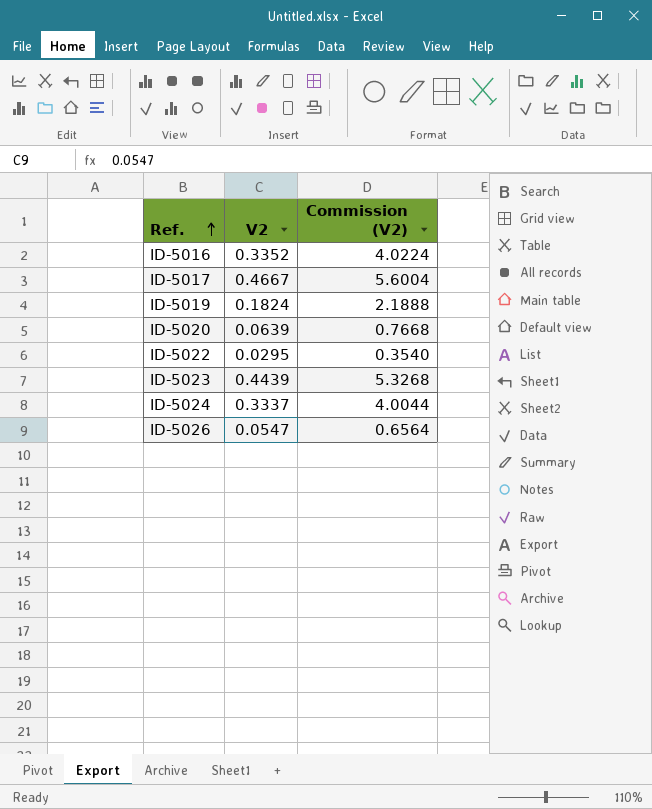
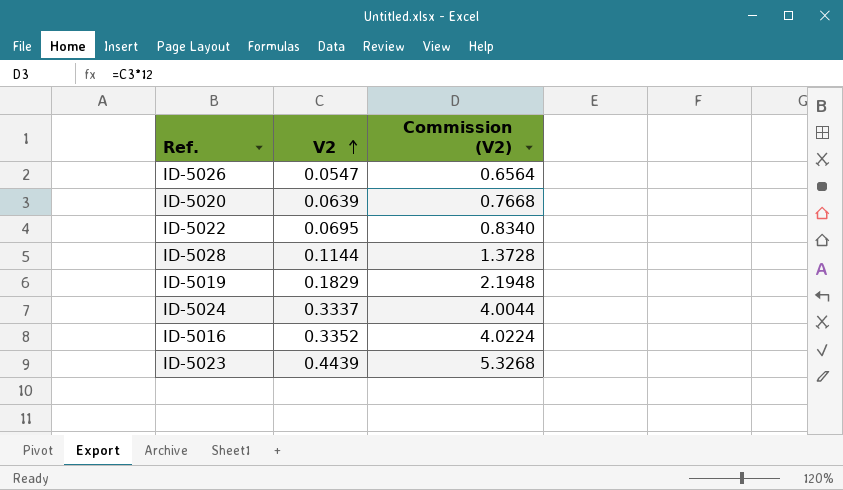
row order: Ref. ascending -> V2 ascending
row ID-5017: 0.4667 | 5.6004 -> none
ID-5022 | V2: 0.0295 -> 0.0695
ID-5022 | Commission (V2): 0.3540 -> 0.8340
row ID-5028: none -> 0.1144 | 1.3728
ID-5019 | V2: 0.1824 -> 0.1829
ID-5019 | Commission (V2): 2.1888 -> 2.1948

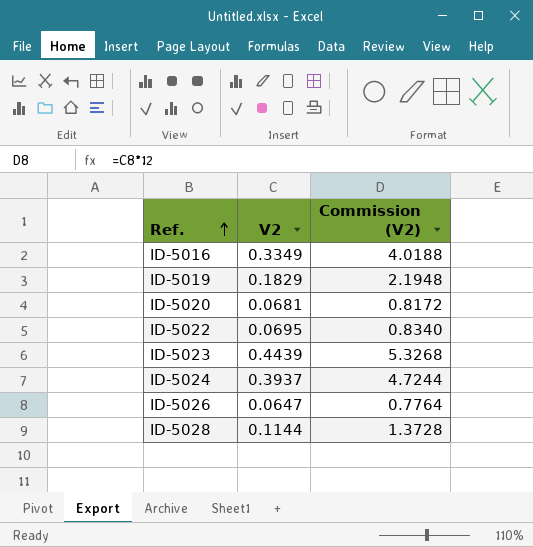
row order: V2 ascending -> Ref. ascending
ID-5016 | V2: 0.3352 -> 0.3349
ID-5016 | Commission (V2): 4.0224 -> 4.0188
ID-5020 | V2: 0.0639 -> 0.0681
ID-5020 | Commission (V2): 0.7668 -> 0.8172
ID-5024 | V2: 0.3337 -> 0.3937
ID-5024 | Commission (V2): 4.0044 -> 4.7244
ID-5026 | V2: 0.0547 -> 0.0647
ID-5026 | Commission (V2): 0.6564 -> 0.7764

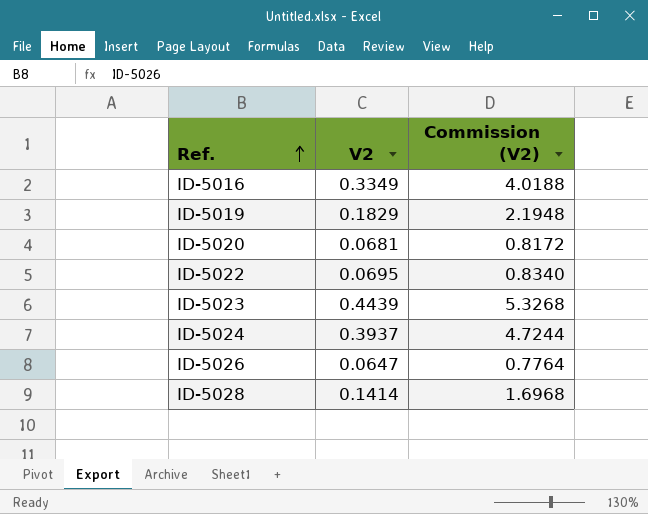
ID-5028 | V2: 0.1144 -> 0.1414
ID-5028 | Commission (V2): 1.3728 -> 1.6968

